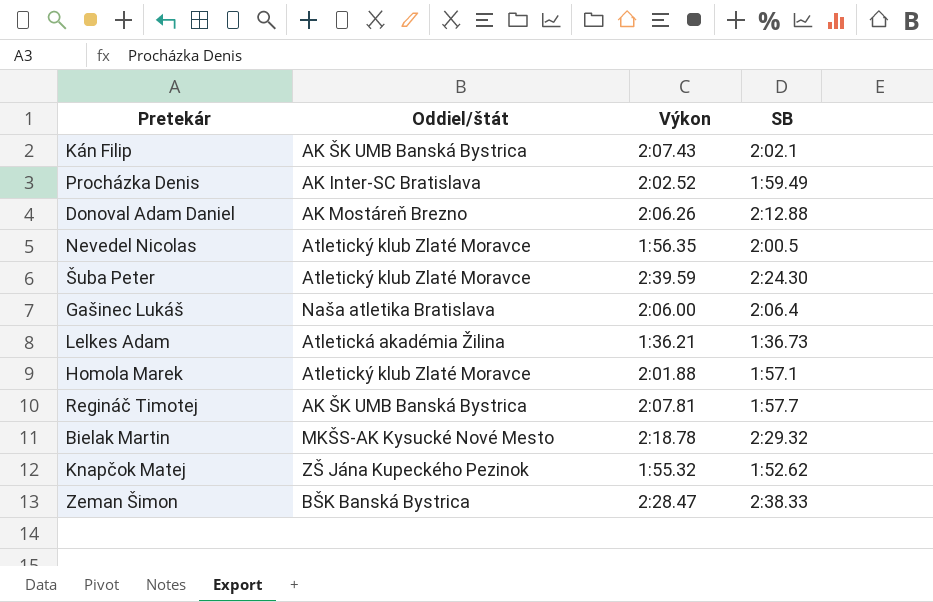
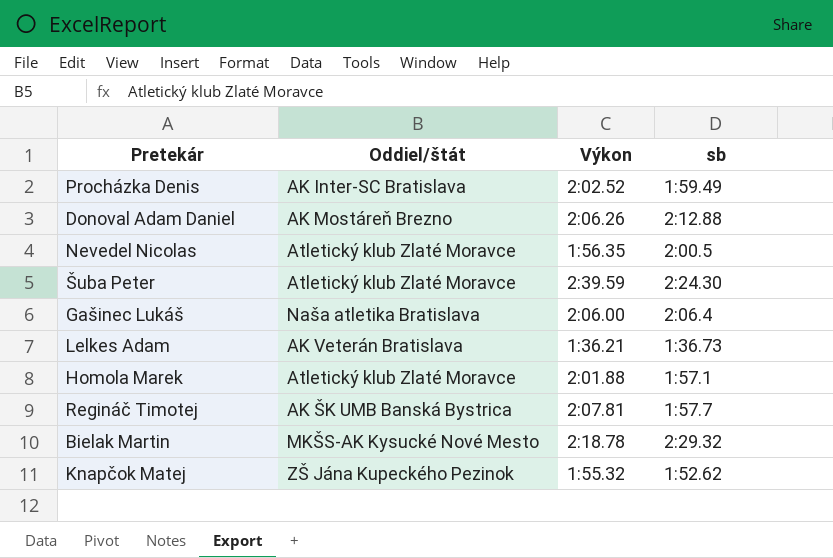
column name: SB -> sb
row Kán Filip: AK ŠK UMB Banská Bystrica | 2:07.43 | 2:02.1 -> none
row Zeman Šimon: BŠK Banská Bystrica | 2:28.47 | 2:38.33 -> none
Lelkes Adam | Oddiel/štát: Atletická akadémia Žilina -> AK Veterán Bratislava

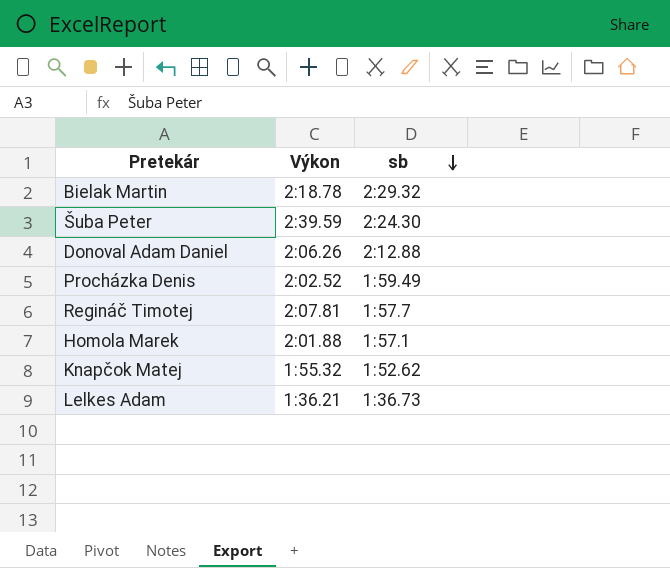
row order: none -> sb descending
column Oddiel/štát | position: 2 -> none
row Nevedel Nicolas: Atletický klub Zlaté Moravce | 1:56.35 | 2:00.5 -> none
row Gašinec Lukáš: Naša atletika Bratislava | 2:06.00 | 2:06.4 -> none

